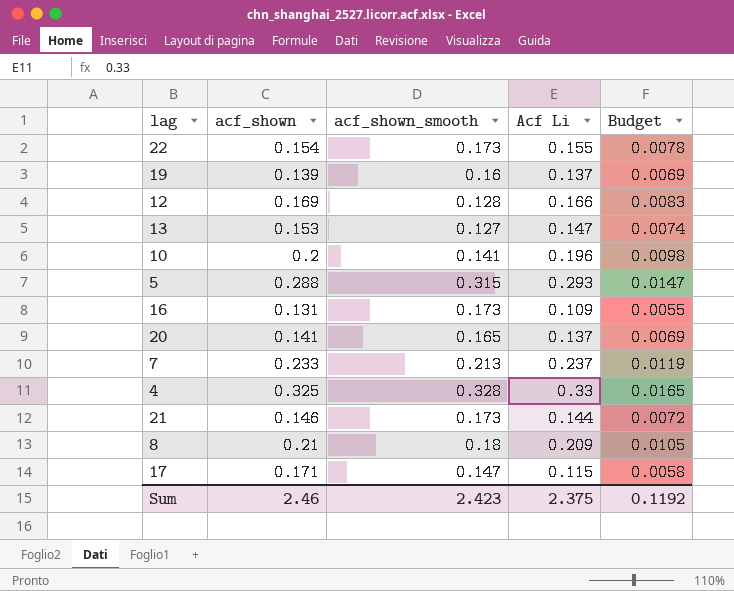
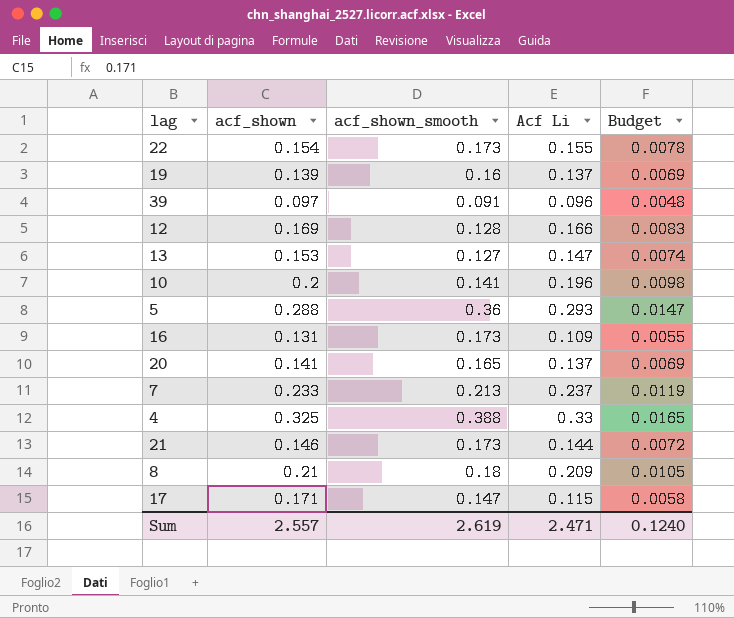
row 39: none -> 0.097 | 0.091 | 0.096 | 0.0048
5 | acf_shown_smooth: 0.315 -> 0.36
4 | acf_shown_smooth: 0.328 -> 0.388
Sum | acf_shown: 2.46 -> 2.557
Sum | acf_shown_smooth: 2.423 -> 2.619
Sum | Acf Li: 2.375 -> 2.471
Sum | Budget: 0.1192 -> 0.1240

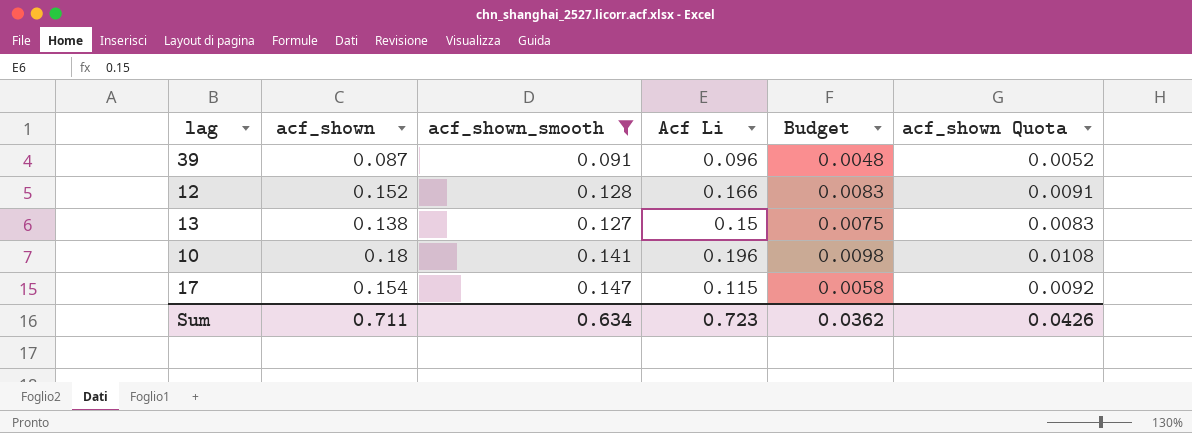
filter: none -> acf_shown_smooth <= 0.147
column acf_shown Quota | formula: none -> [acf_shown] * 0.06
39 | acf_shown: 0.097 -> 0.087
12 | acf_shown: 0.169 -> 0.152
13 | acf_shown: 0.153 -> 0.138
13 | Acf Li: 0.147 -> 0.15
13 | Budget: 0.0074 -> 0.0075
10 | acf_shown: 0.2 -> 0.18
17 | acf_shown: 0.171 -> 0.154
Sum | acf_shown: 2.557 -> 0.711
Sum | acf_shown_smooth: 2.619 -> 0.634
Sum | Acf Li: 2.471 -> 0.723
Sum | Budget: 0.1240 -> 0.0362

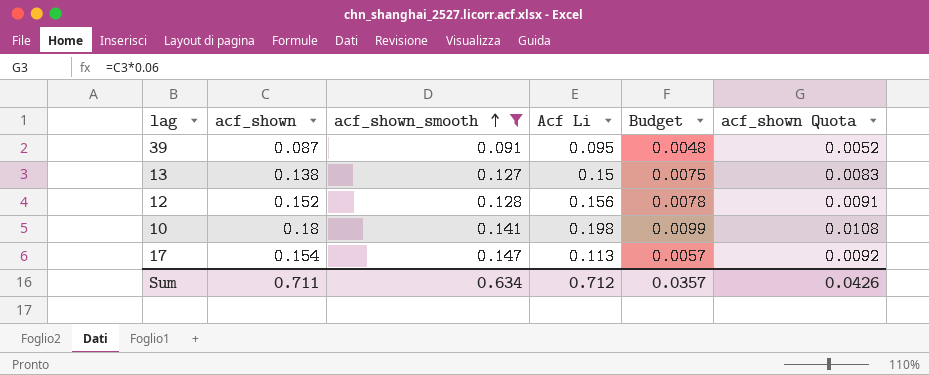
row order: none -> acf_shown_smooth ascending
39 | Acf Li: 0.096 -> 0.095
12 | Acf Li: 0.166 -> 0.156
12 | Budget: 0.0083 -> 0.0078
10 | Acf Li: 0.196 -> 0.198
10 | Budget: 0.0098 -> 0.0099
17 | Acf Li: 0.115 -> 0.113
17 | Budget: 0.0058 -> 0.0057
Sum | Acf Li: 0.723 -> 0.712
Sum | Budget: 0.0362 -> 0.0357

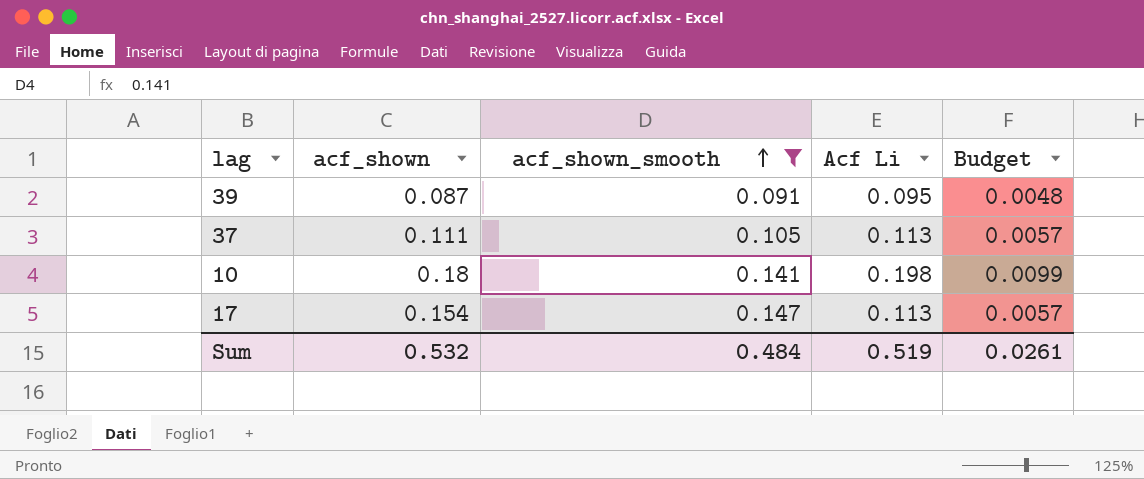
column acf_shown Quota | formula: [acf_shown] * 0.06 -> none
row 13: 0.138 | 0.127 | 0.15 | 0.0075 | 0.0083 -> none
row 12: 0.152 | 0.128 | 0.156 | 0.0078 | 0.0091 -> none
row 37: none -> 0.111 | 0.105 | 0.113 | 0.0057
Sum | acf_shown: 0.711 -> 0.532
Sum | acf_shown_smooth: 0.634 -> 0.484
Sum | Acf Li: 0.712 -> 0.519
Sum | Budget: 0.0357 -> 0.0261

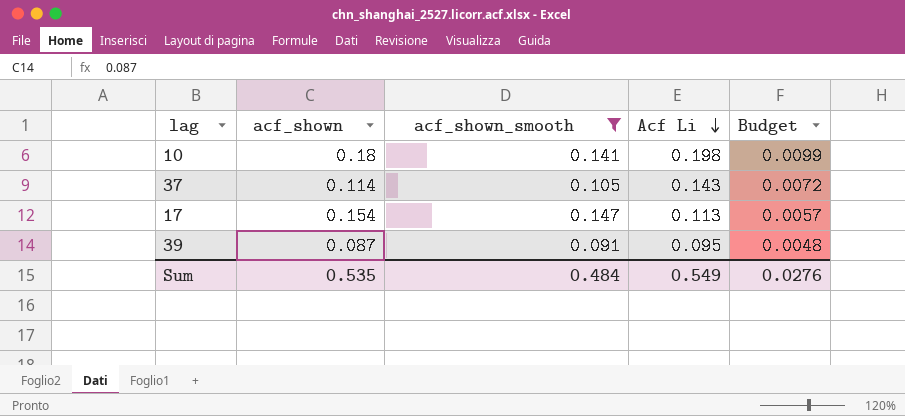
row order: acf_shown_smooth ascending -> Acf Li descending
37 | acf_shown: 0.111 -> 0.114
37 | Acf Li: 0.113 -> 0.143
37 | Budget: 0.0057 -> 0.0072
Sum | acf_shown: 0.532 -> 0.535
Sum | Acf Li: 0.519 -> 0.549
Sum | Budget: 0.0261 -> 0.0276

